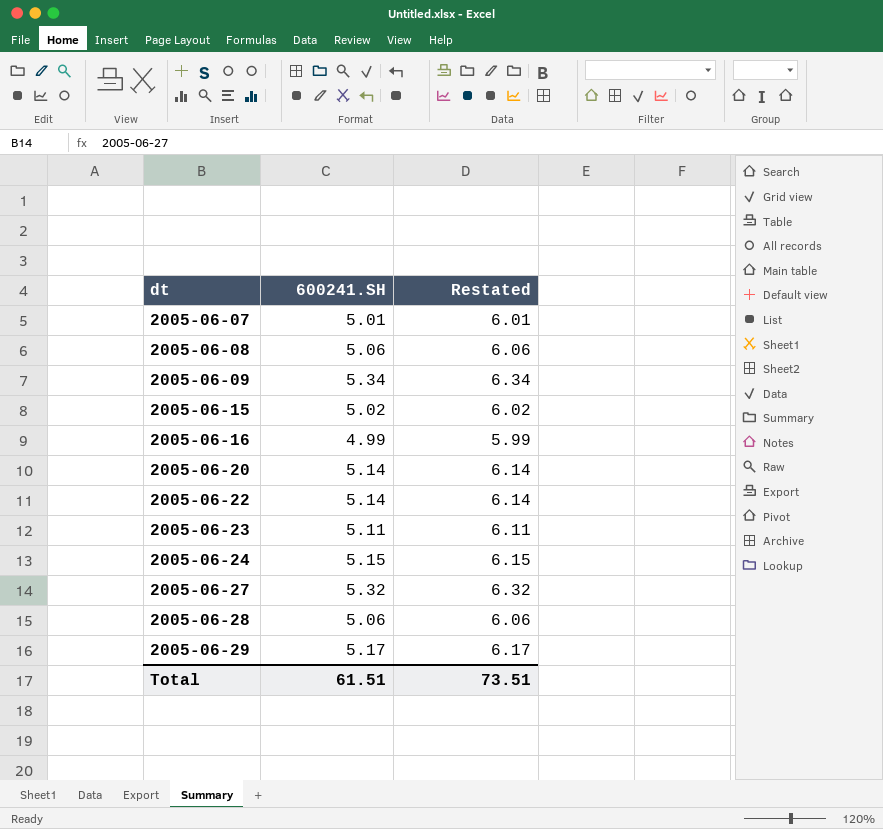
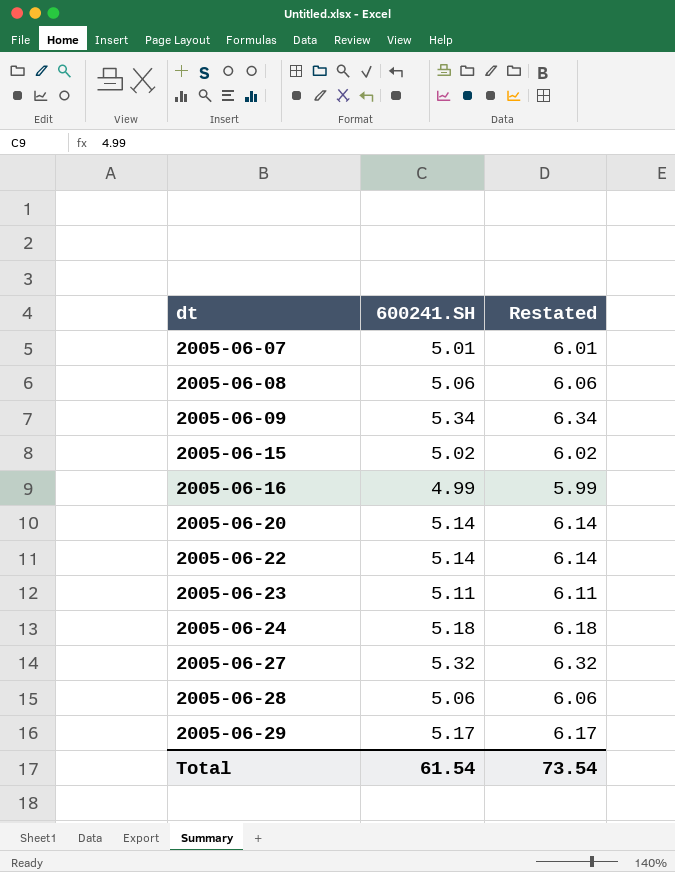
2005-06-24 | 600241.SH: 5.15 -> 5.18
2005-06-24 | Restated: 6.15 -> 6.18
Total | 600241.SH: 61.51 -> 61.54
Total | Restated: 73.51 -> 73.54

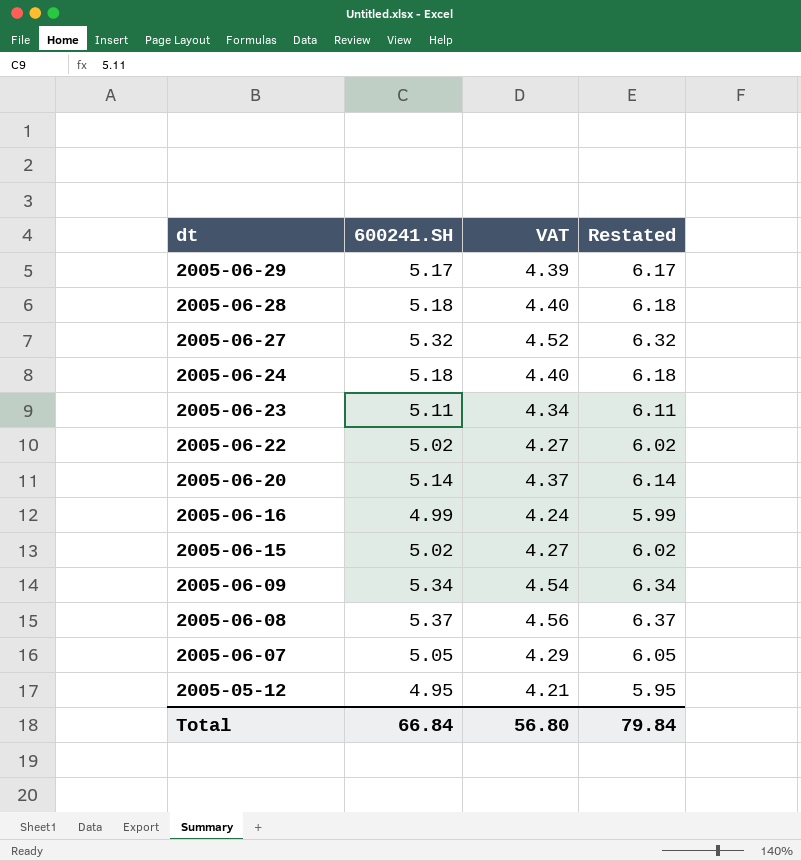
row order: dt ascending -> dt descending
column VAT | formula: none -> [600241.SH] * 0.85
2005-06-28 | 600241.SH: 5.06 -> 5.18
2005-06-28 | Restated: 6.06 -> 6.18
2005-06-22 | 600241.SH: 5.14 -> 5.02
2005-06-22 | Restated: 6.14 -> 6.02
2005-06-08 | 600241.SH: 5.06 -> 5.37
2005-06-08 | Restated: 6.06 -> 6.37
2005-06-07 | 600241.SH: 5.01 -> 5.05
2005-06-07 | Restated: 6.01 -> 6.05
row 2005-05-12: none -> 4.95 | 4.21 | 5.95
Total | 600241.SH: 61.54 -> 66.84
Total | Restated: 73.54 -> 79.84

